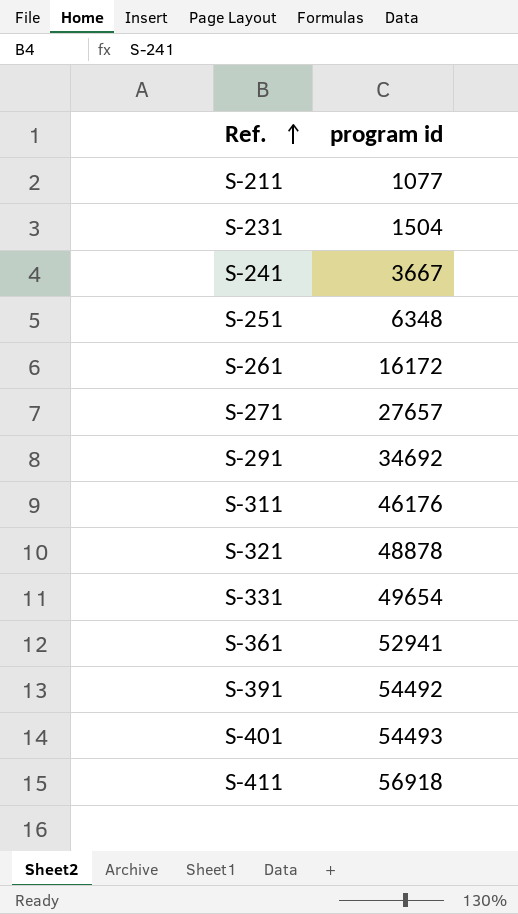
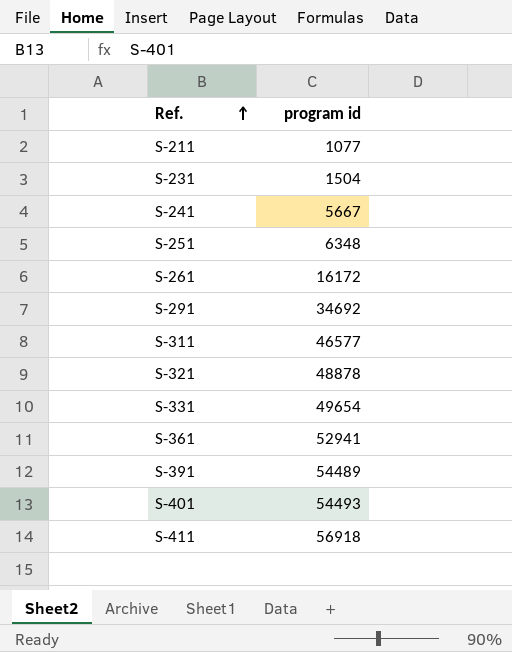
row S-271: 27657 -> none
S-241 | program id: 3667 -> 5667
S-311 | program id: 46176 -> 46577
S-391 | program id: 54492 -> 54489

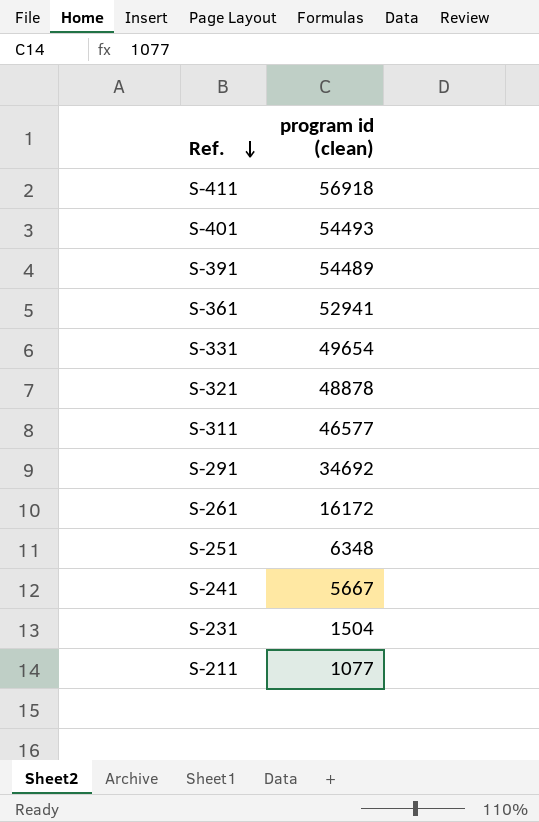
row order: Ref. ascending -> Ref. descending
column name: program id -> program id (clean)

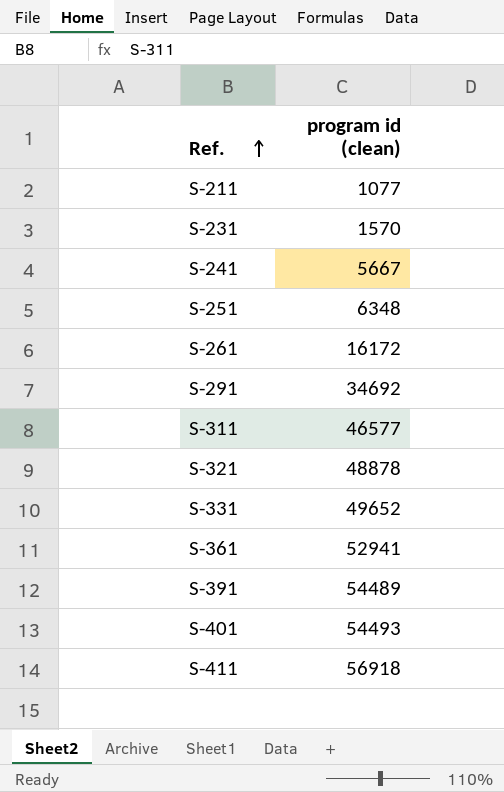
row order: Ref. descending -> Ref. ascending
S-231 | program id (clean): 1504 -> 1570
S-331 | program id (clean): 49654 -> 49652

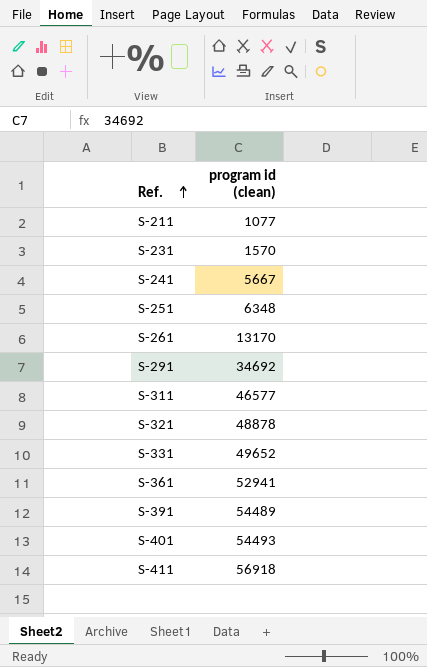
S-261 | program id (clean): 16172 -> 13170

